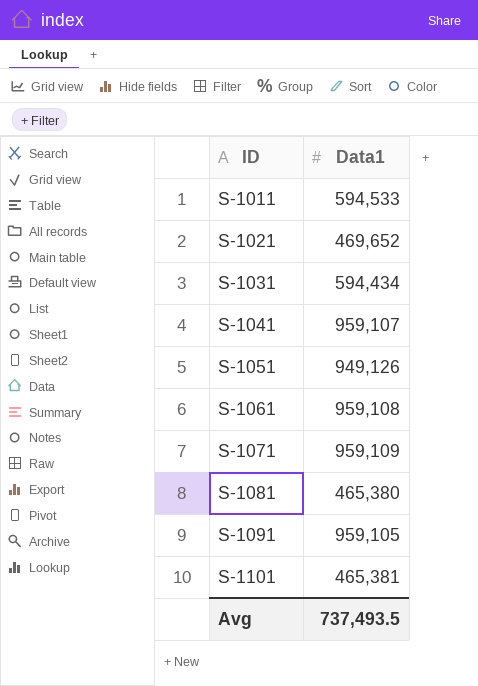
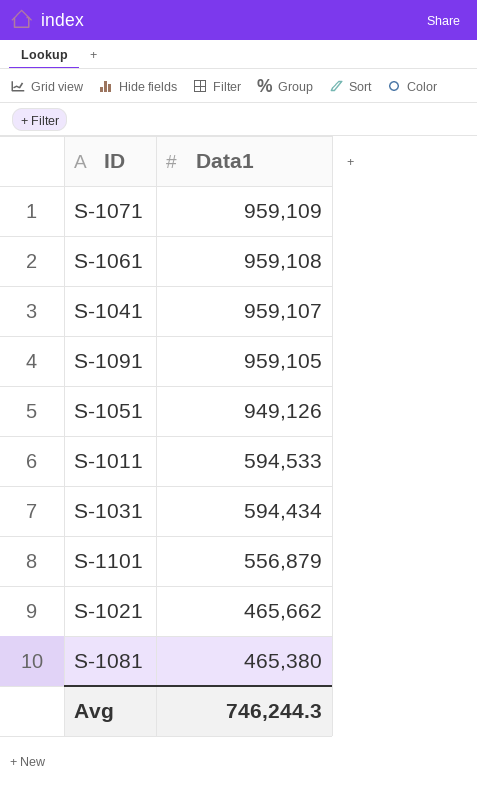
row order: ID ascending -> Data1 descending
S-1101 | Data1: 465,381 -> 556,879
S-1021 | Data1: 469,652 -> 465,662
Avg | Data1: 737,493.5 -> 746,244.3

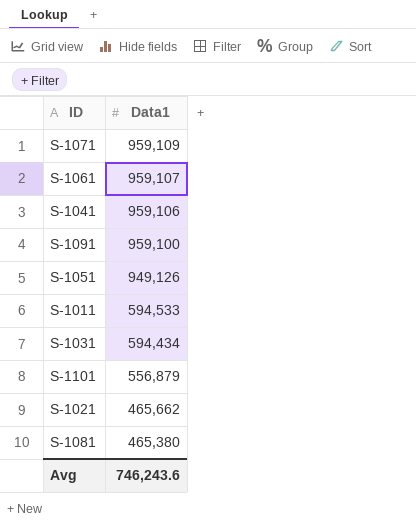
S-1061 | Data1: 959,108 -> 959,107
S-1041 | Data1: 959,107 -> 959,106
S-1091 | Data1: 959,105 -> 959,100
Avg | Data1: 746,244.3 -> 746,243.6

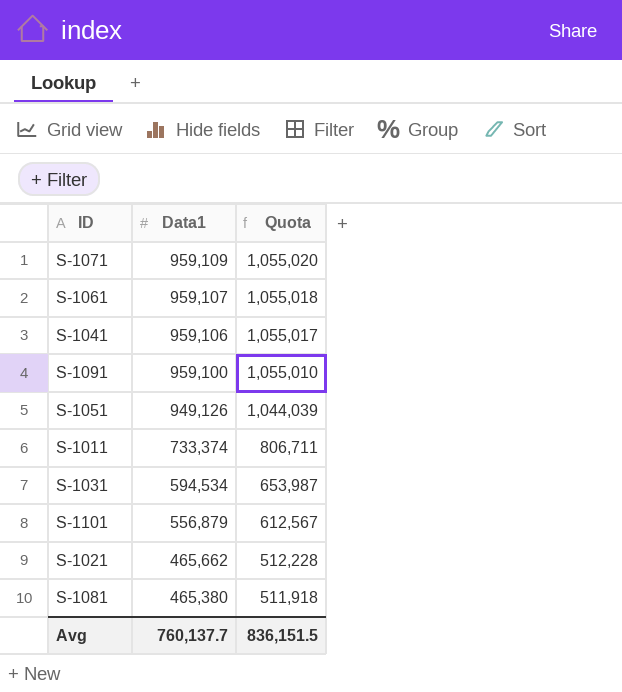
column Quota | formula: none -> [Data1] * 1.1
S-1011 | Data1: 594,533 -> 733,374
S-1031 | Data1: 594,434 -> 594,534
Avg | Data1: 746,243.6 -> 760,137.7

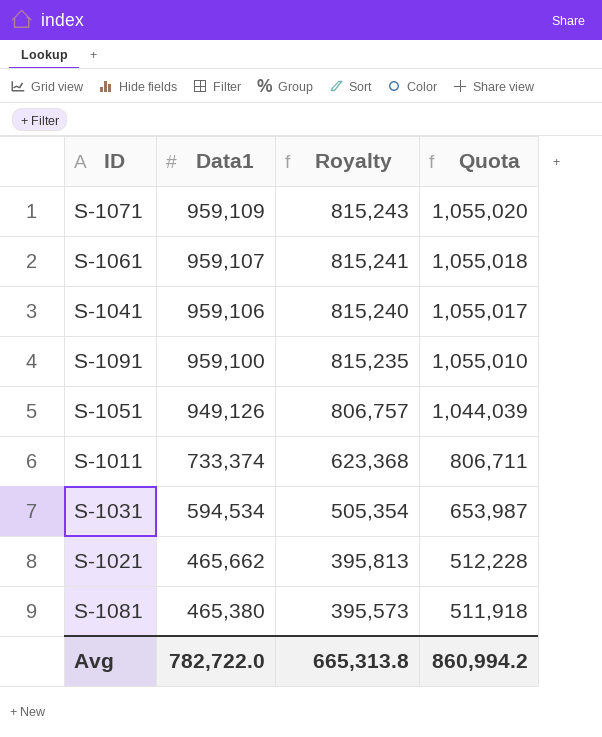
column Royalty | formula: none -> [Data1] * 0.85
row S-1101: 556,879 | 612,567 -> none
Avg | Data1: 760,137.7 -> 782,722.0
Avg | Quota: 836,151.5 -> 860,994.2

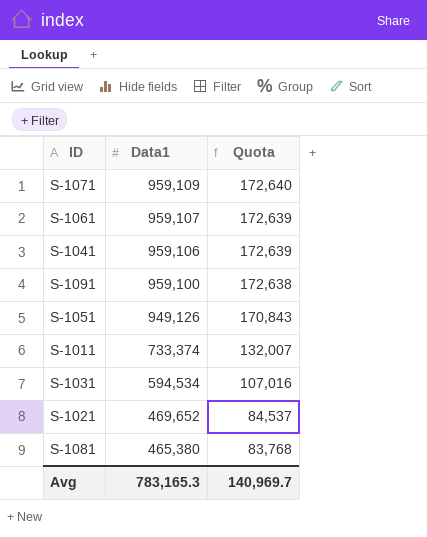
column Royalty | formula: [Data1] * 0.85 -> none
column Quota | formula: [Data1] * 1.1 -> [Data1] * 0.18
S-1021 | Data1: 465,662 -> 469,652
Avg | Data1: 782,722.0 -> 783,165.3
Avg | Quota: 860,994.2 -> 140,969.7

